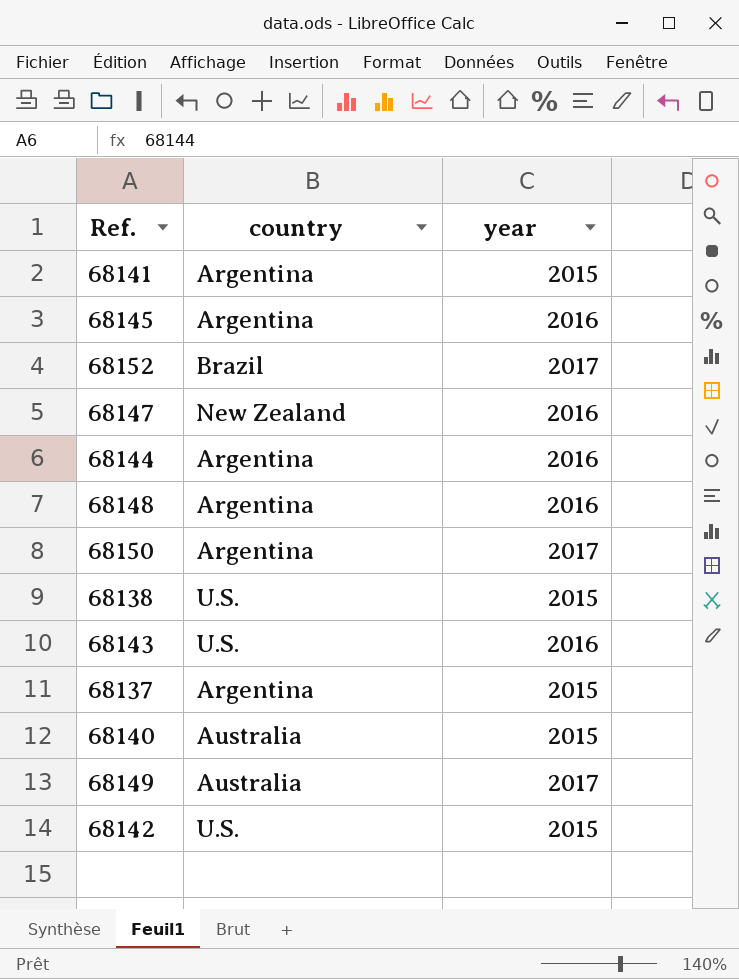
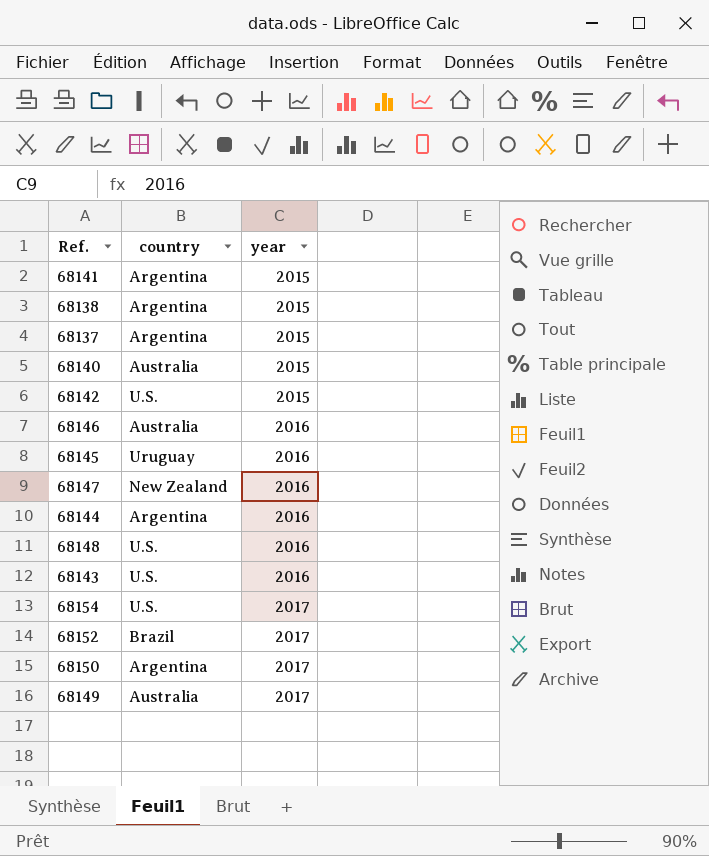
row order: none -> year ascending
68138 | country: U.S. -> Argentina
row 68146: none -> Australia | 2016
68145 | country: Argentina -> Uruguay
68148 | country: Argentina -> U.S.
row 68154: none -> U.S. | 2017

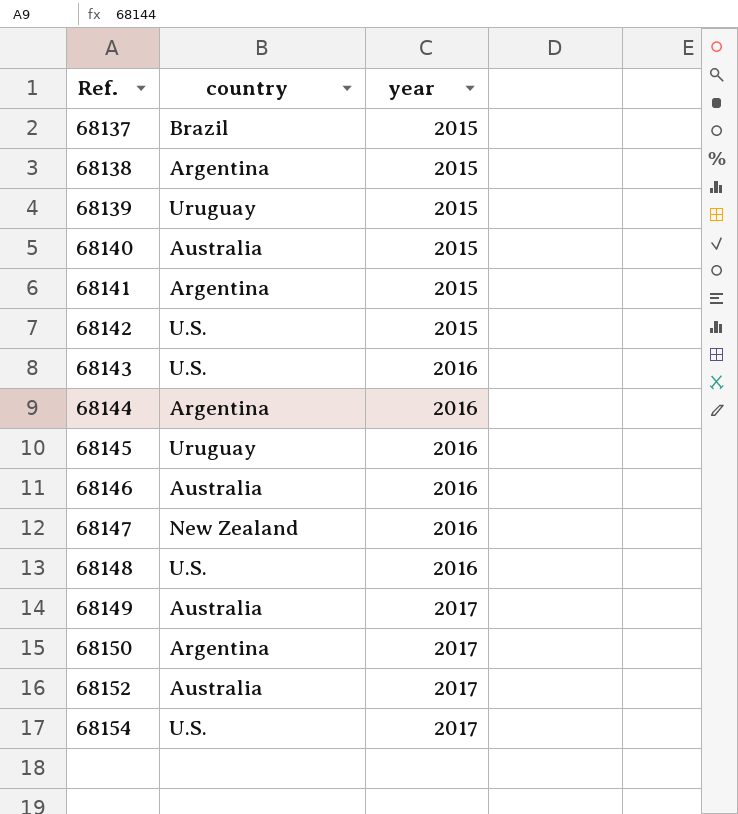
row order: year ascending -> Ref. ascending
68137 | country: Argentina -> Brazil
row 68139: none -> Uruguay | 2015
68152 | country: Brazil -> Australia

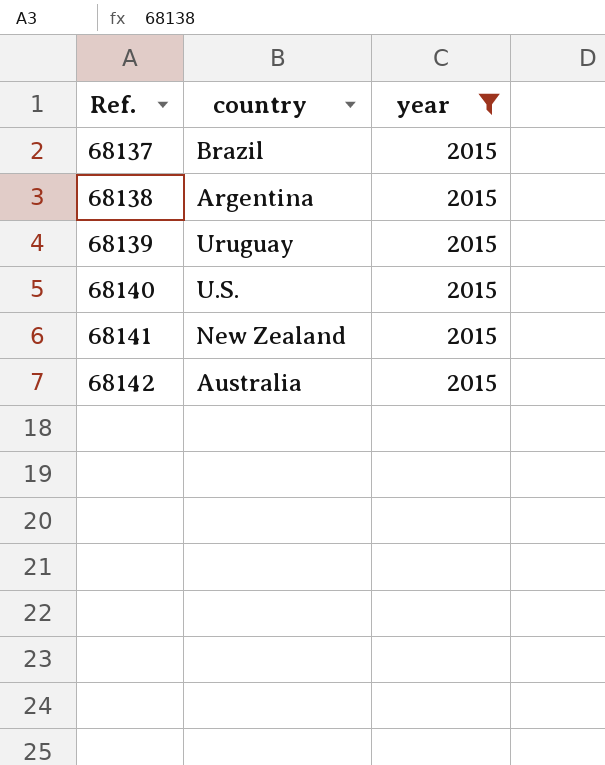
filter: none -> year = 2015
68140 | country: Australia -> U.S.
68141 | country: Argentina -> New Zealand
68142 | country: U.S. -> Australia

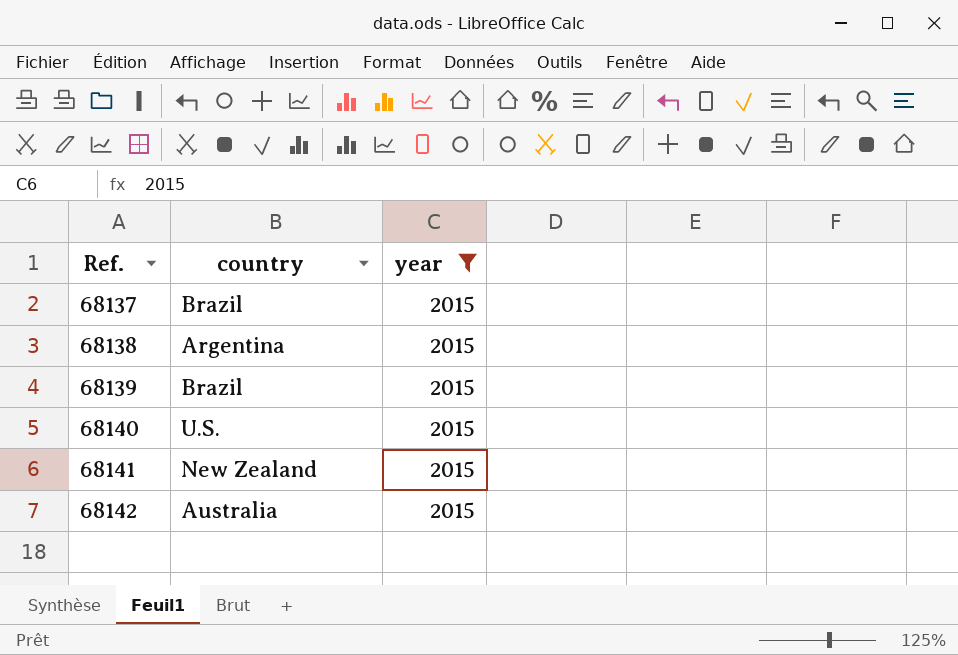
68139 | country: Uruguay -> Brazil

